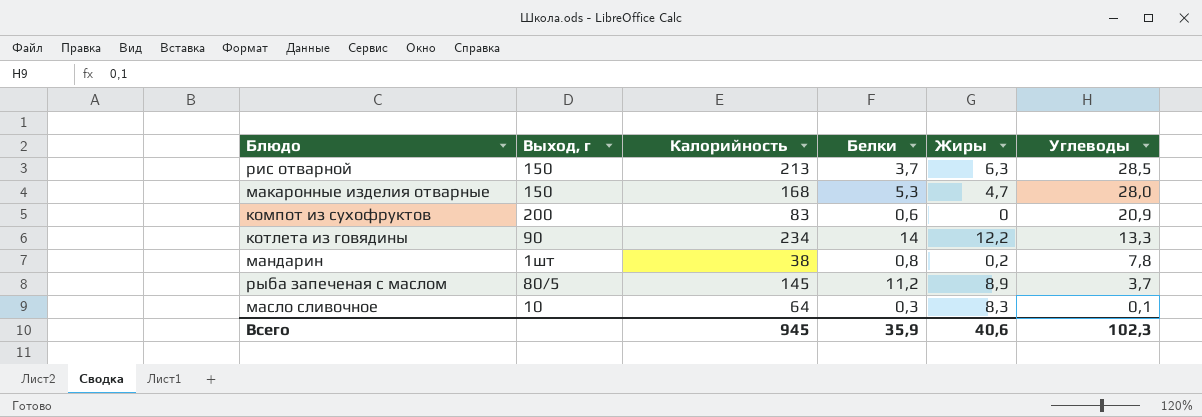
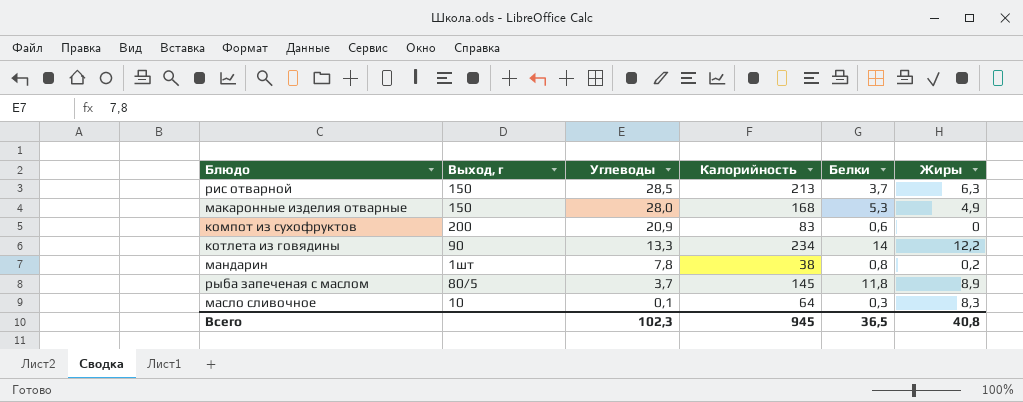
column Углеводы | position: 6 -> 3
макаронные изделия отварные | Жиры: 4,7 -> 4,9
рыба запеченая с маслом | Белки: 11,2 -> 11,8
Всего | Белки: 35,9 -> 36,5
Всего | Жиры: 40,6 -> 40,8

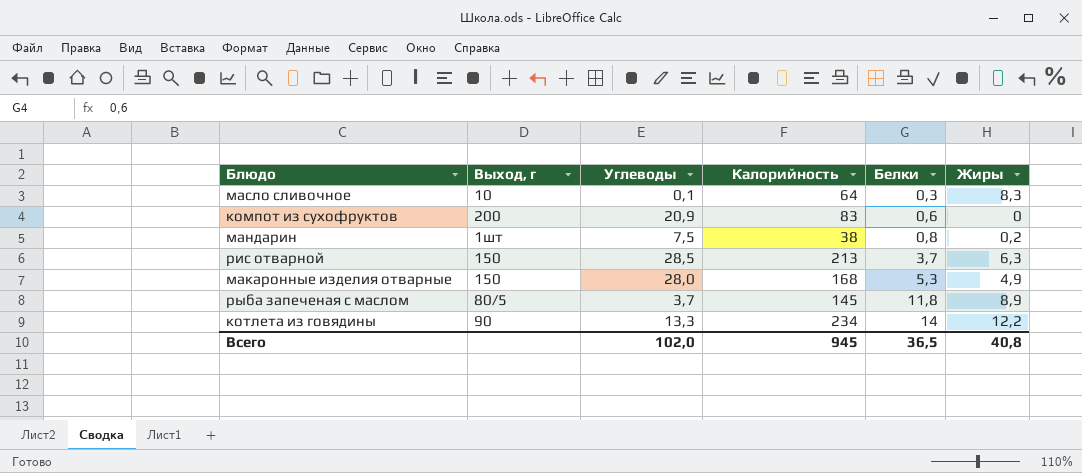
row order: Углеводы descending -> Белки ascending
мандарин | Углеводы: 7,8 -> 7,5
Всего | Углеводы: 102,3 -> 102,0

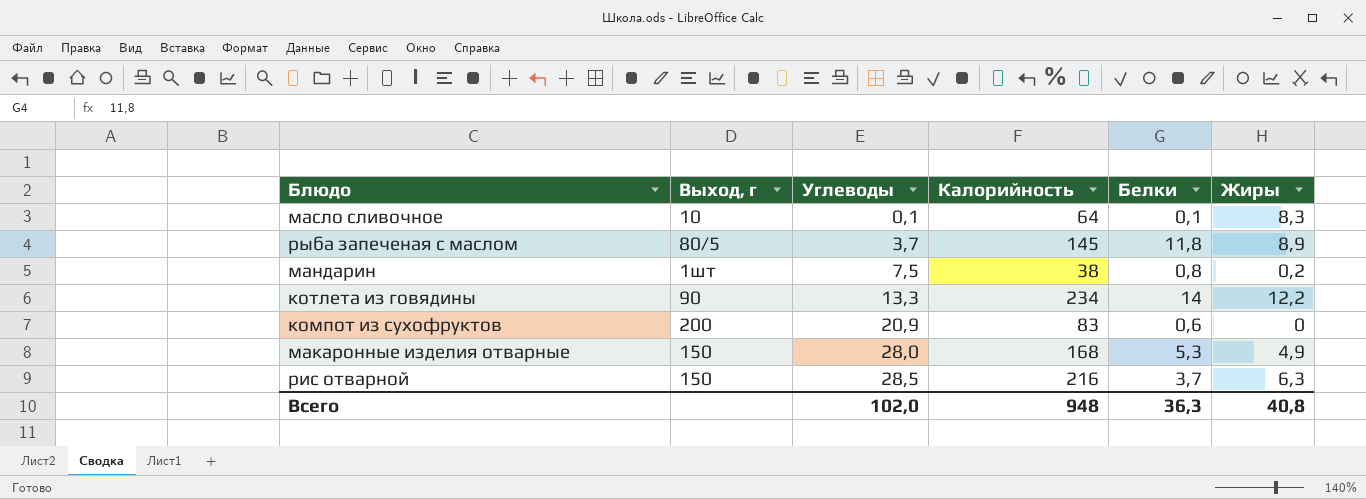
row order: Белки ascending -> Углеводы ascending
масло сливочное | Белки: 0,3 -> 0,1
рис отварной | Калорийность: 213 -> 216
Всего | Калорийность: 945 -> 948
Всего | Белки: 36,5 -> 36,3

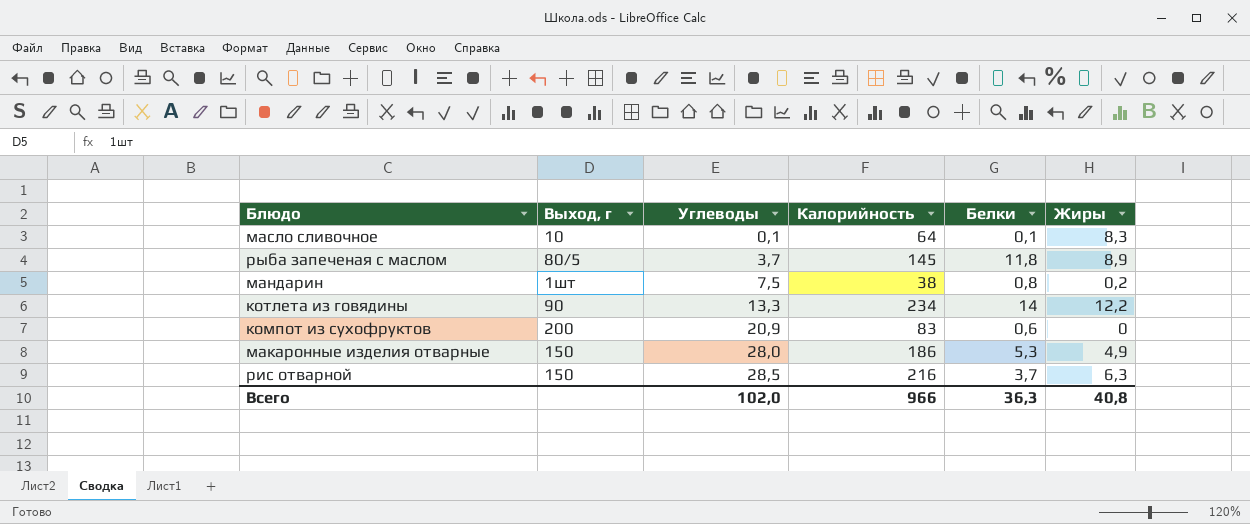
макаронные изделия отварные | Калорийность: 168 -> 186
Всего | Калорийность: 948 -> 966

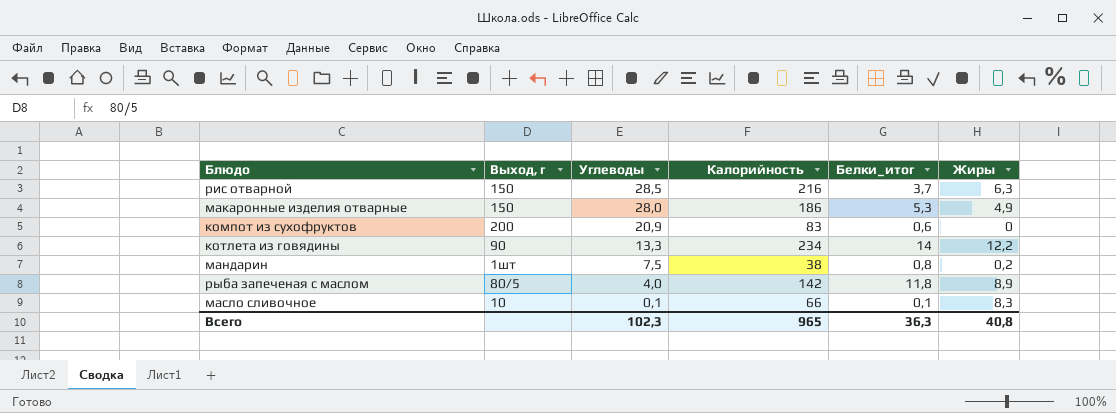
row order: Углеводы ascending -> Углеводы descending
column name: Белки -> Белки_итог
рыба запеченая с маслом | Углеводы: 3,7 -> 4,0
рыба запеченая с маслом | Калорийность: 145 -> 142
масло сливочное | Калорийность: 64 -> 66
Всего | Углеводы: 102,0 -> 102,3
Всего | Калорийность: 966 -> 965

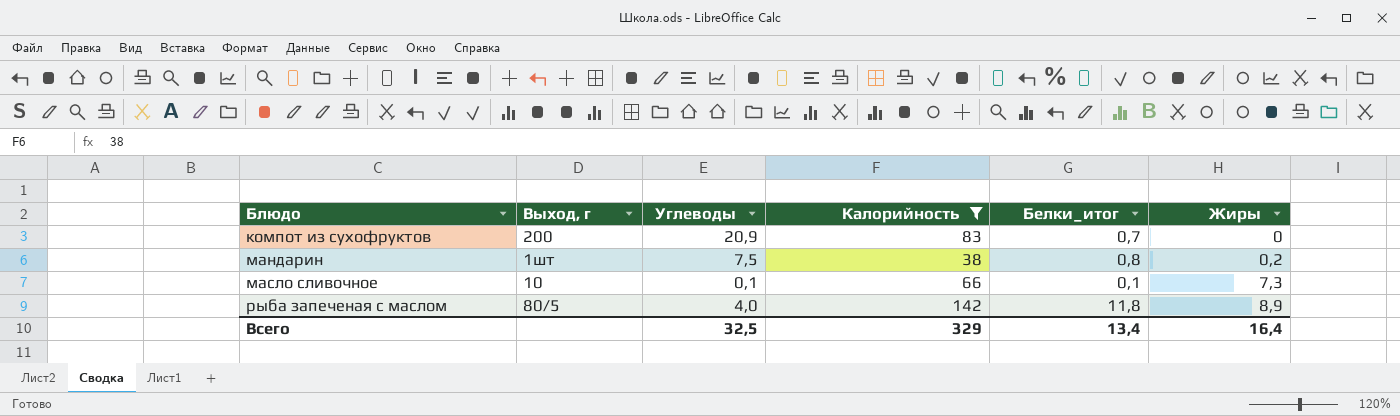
filter: none -> Калорийность <= 142
row order: Углеводы descending -> Блюдо ascending
компот из сухофруктов | Белки_итог: 0,6 -> 0,7
масло сливочное | Жиры: 8,3 -> 7,3
Всего | Углеводы: 102,3 -> 32,5
Всего | Калорийность: 965 -> 329
Всего | Белки_итог: 36,3 -> 13,4
Всего | Жиры: 40,8 -> 16,4

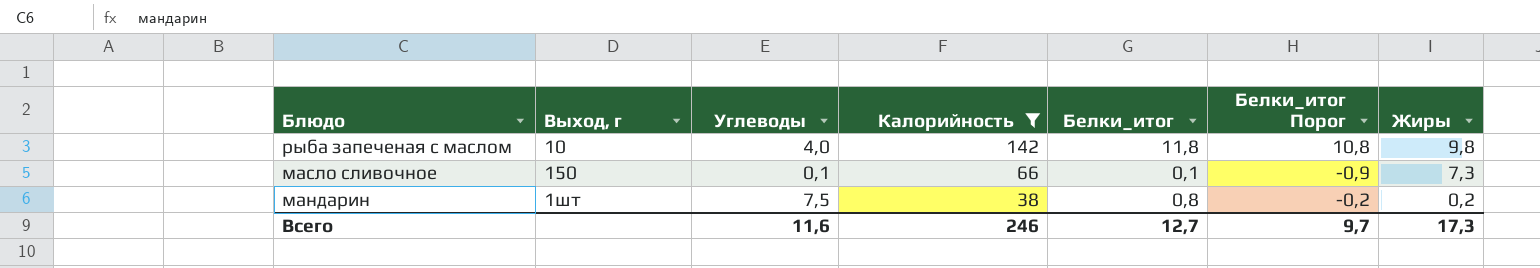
row order: Блюдо ascending -> Блюдо descending
column Белки_итог Порог | formula: none -> [Белки_итог] - 1
row компот из сухофруктов: 200 | 20,9 | 83 | 0,7 | 0 -> none
рыба запеченая с маслом | Выход, г: 80/5 -> 10
рыба запеченая с маслом | Жиры: 8,9 -> 9,8
масло сливочное | Выход, г: 10 -> 150
Всего | Углеводы: 32,5 -> 11,6
Всего | Калорийность: 329 -> 246
Всего | Белки_итог: 13,4 -> 12,7
Всего | Жиры: 16,4 -> 17,3

